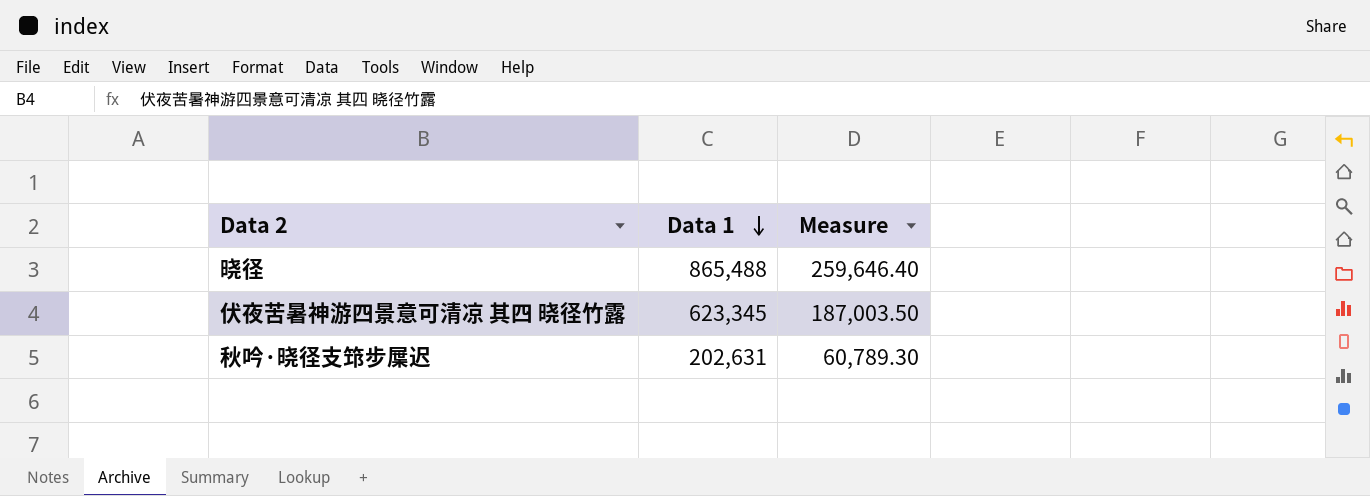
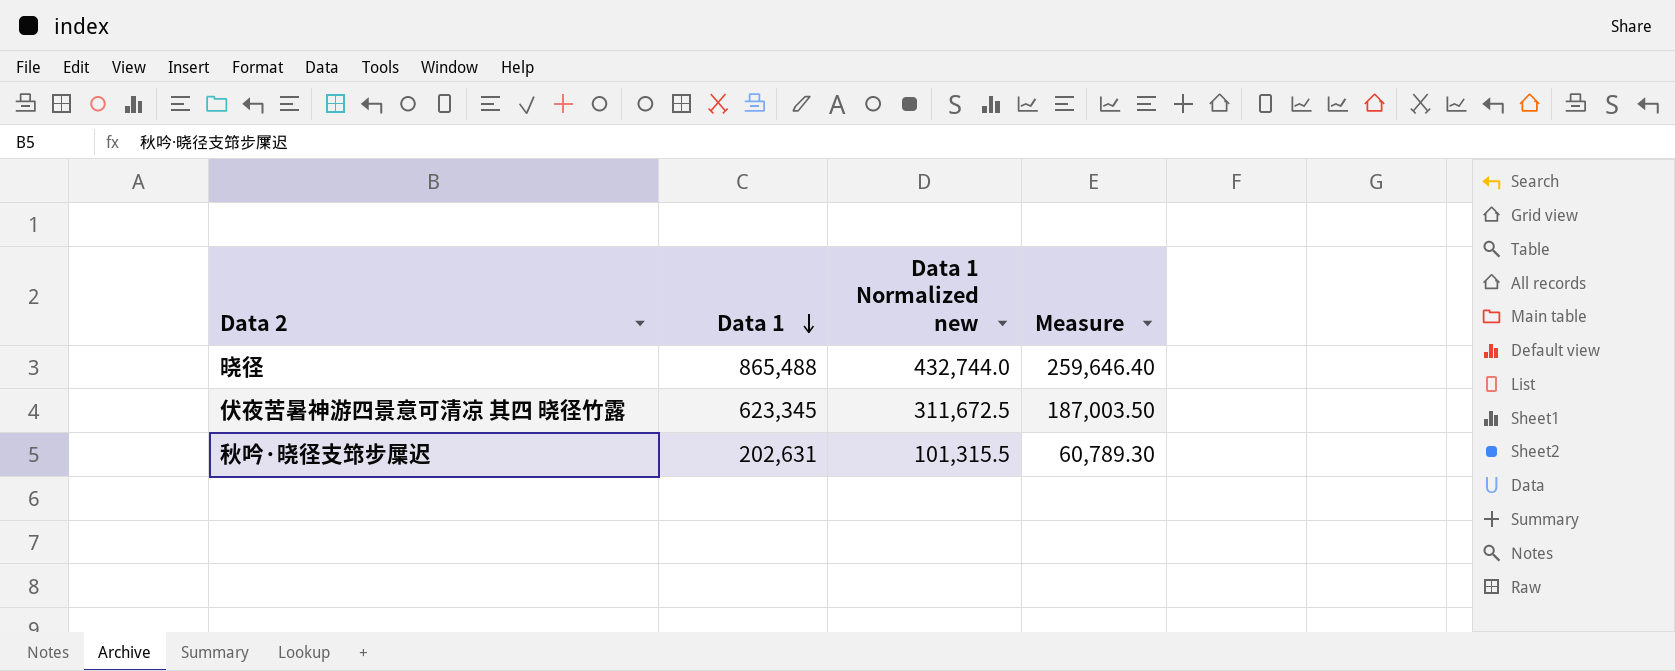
column Data 1 Normalized new | formula: none -> [Data 1] * 0.5

